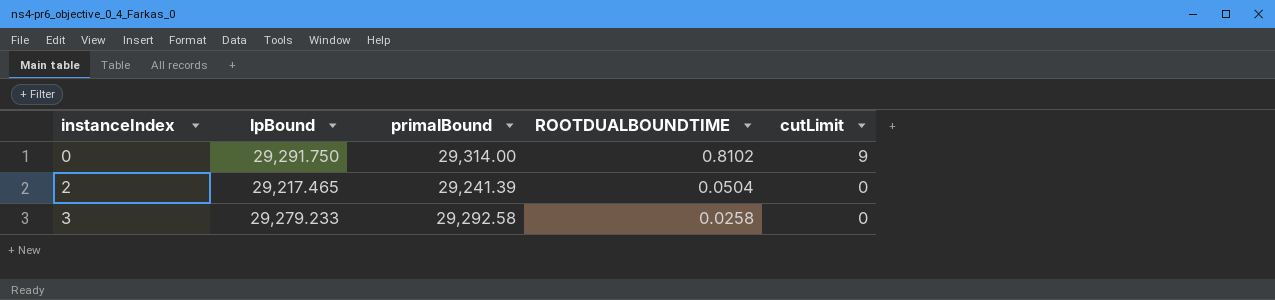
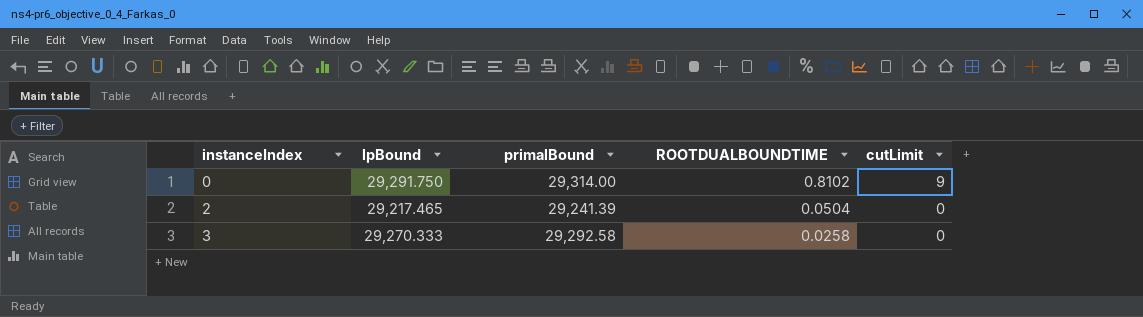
3 | lpBound: 29,279.233 -> 29,270.333

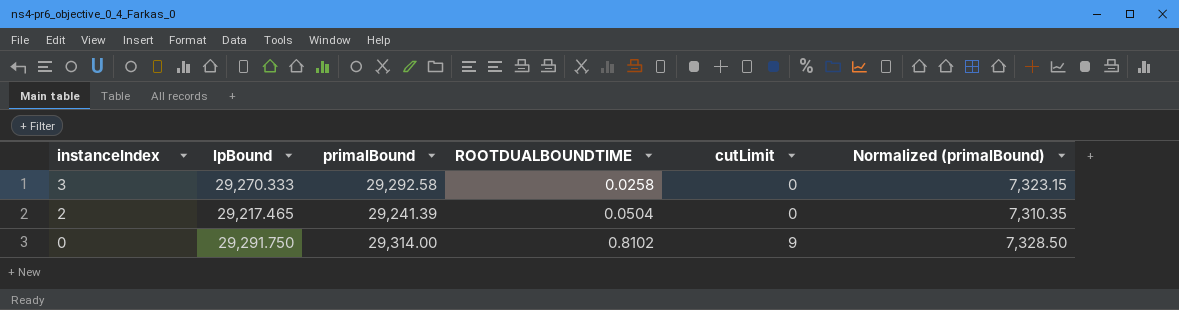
row order: instanceIndex ascending -> instanceIndex descending
column Normalized (primalBound) | formula: none -> [primalBound] * 0.25

